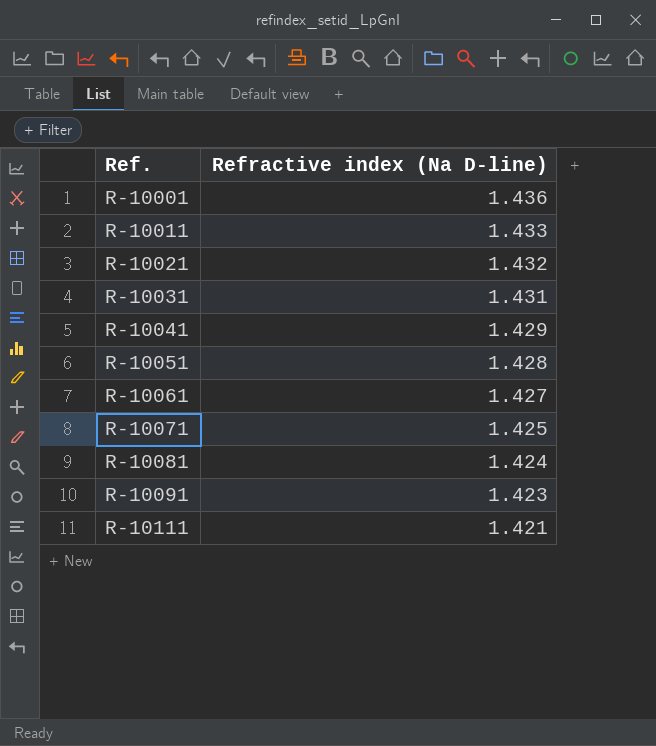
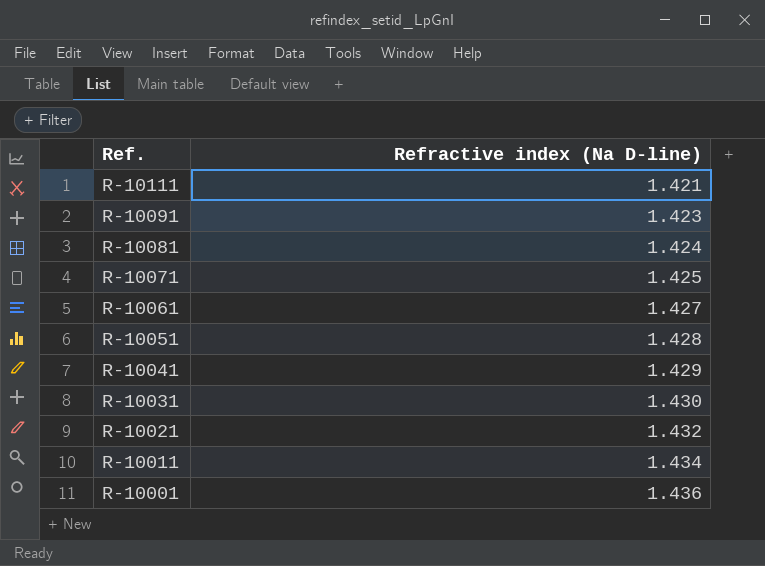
row order: Ref. ascending -> Ref. descending
R-10031 | Refractive index (Na D-line): 1.431 -> 1.430
R-10011 | Refractive index (Na D-line): 1.433 -> 1.434

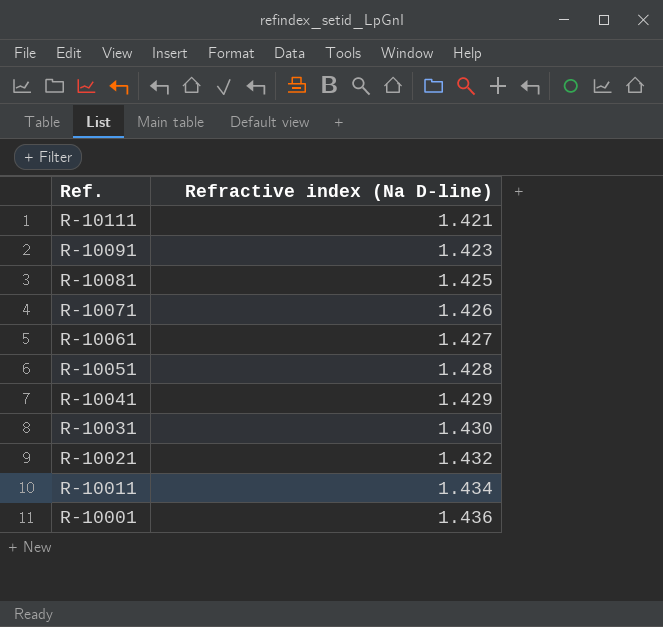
R-10081 | Refractive index (Na D-line): 1.424 -> 1.425
R-10071 | Refractive index (Na D-line): 1.425 -> 1.426

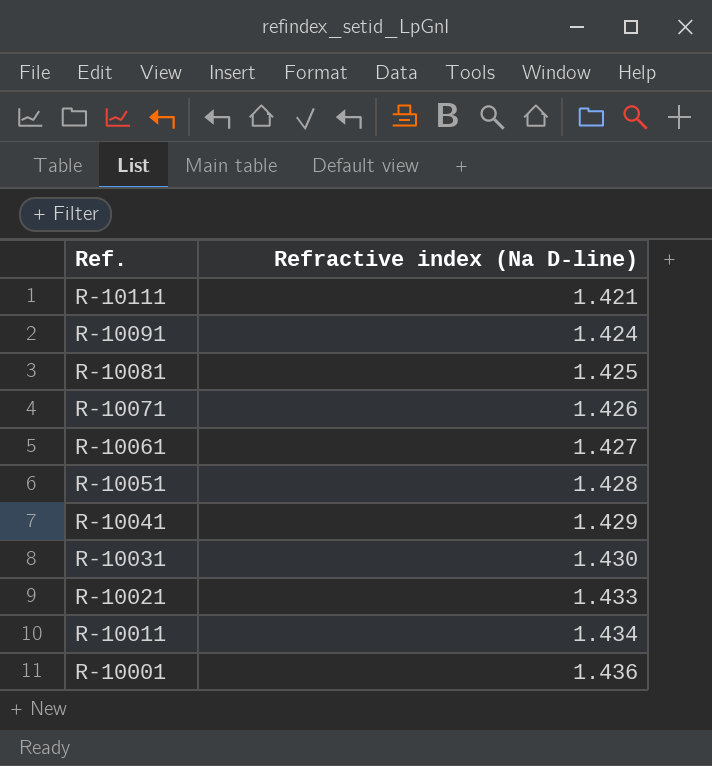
R-10091 | Refractive index (Na D-line): 1.423 -> 1.424
R-10021 | Refractive index (Na D-line): 1.432 -> 1.433

